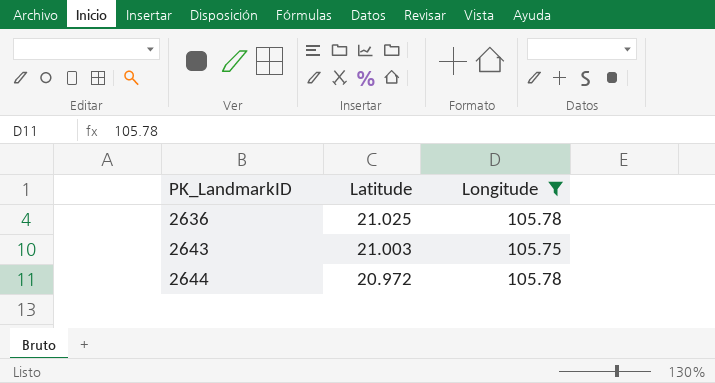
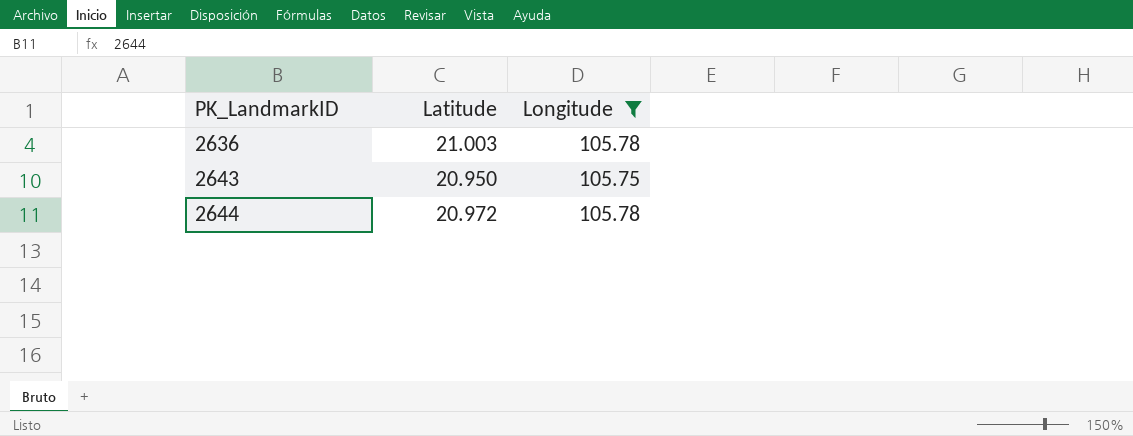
2636 | Latitude: 21.025 -> 21.003
2643 | Latitude: 21.003 -> 20.950

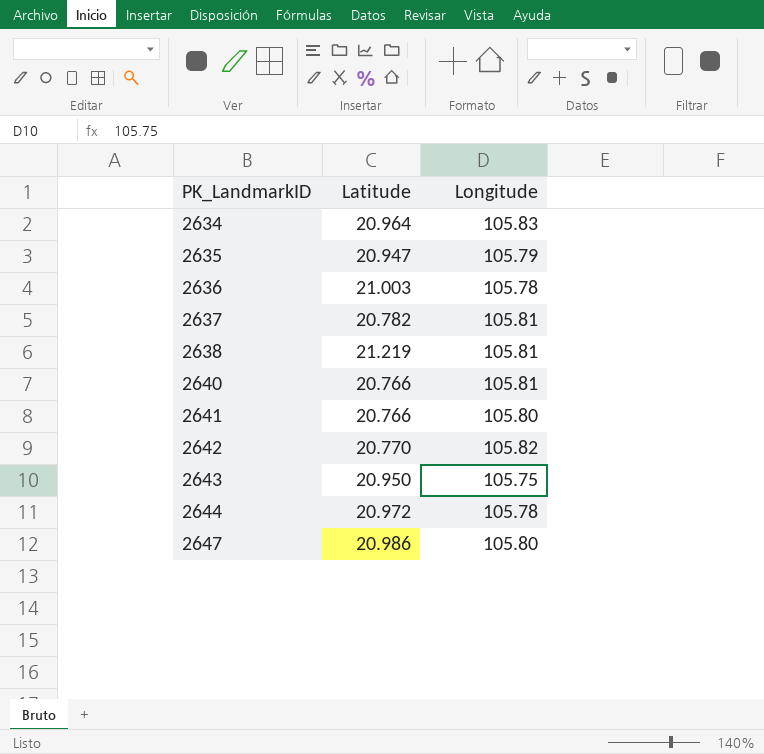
filter: Longitude <= 105.78 -> none

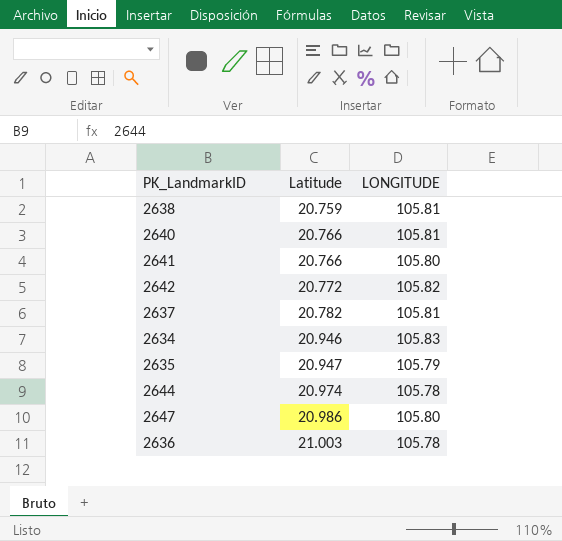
row order: PK_LandmarkID ascending -> Latitude ascending
column name: Longitude -> LONGITUDE
row 2643: 20.950 | 105.75 -> none
2638 | Latitude: 21.219 -> 20.759
2642 | Latitude: 20.770 -> 20.772
2634 | Latitude: 20.964 -> 20.946
2644 | Latitude: 20.972 -> 20.974

